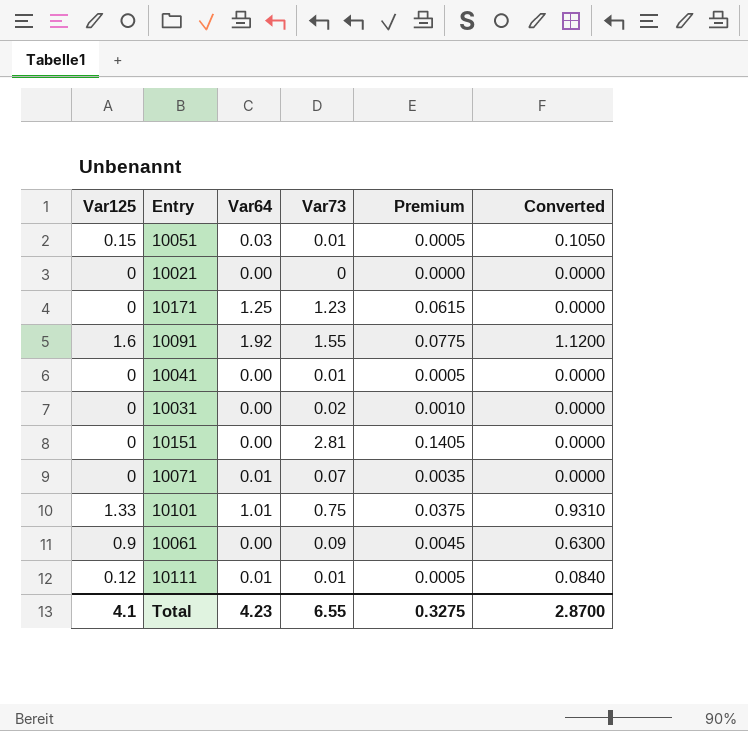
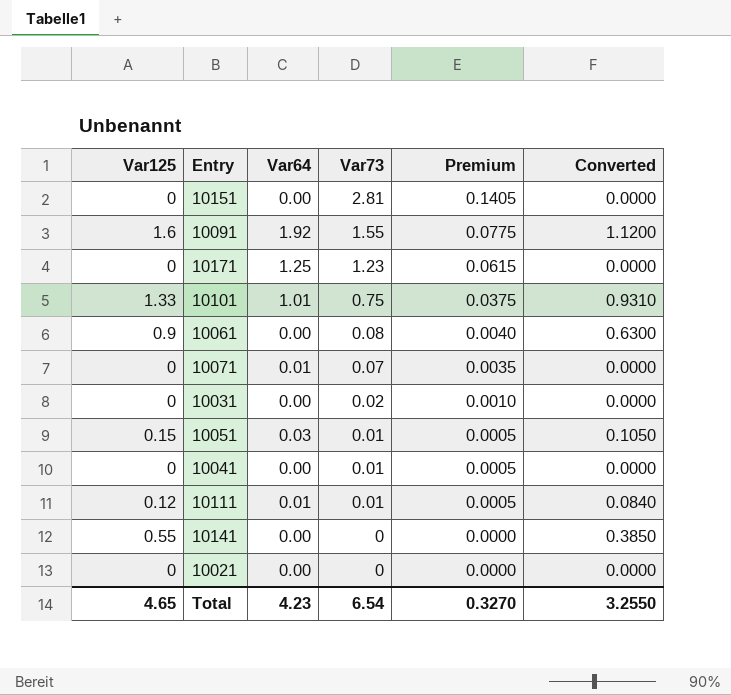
row order: none -> Var73 descending
10061 | Var73: 0.09 -> 0.08
10061 | Premium: 0.0045 -> 0.0040
row 10141: none -> 0.55 | 0.00 | 0 | 0.0000 | 0.3850
Total | Var125: 4.1 -> 4.65
Total | Var73: 6.55 -> 6.54
Total | Premium: 0.3275 -> 0.3270
Total | Converted: 2.8700 -> 3.2550

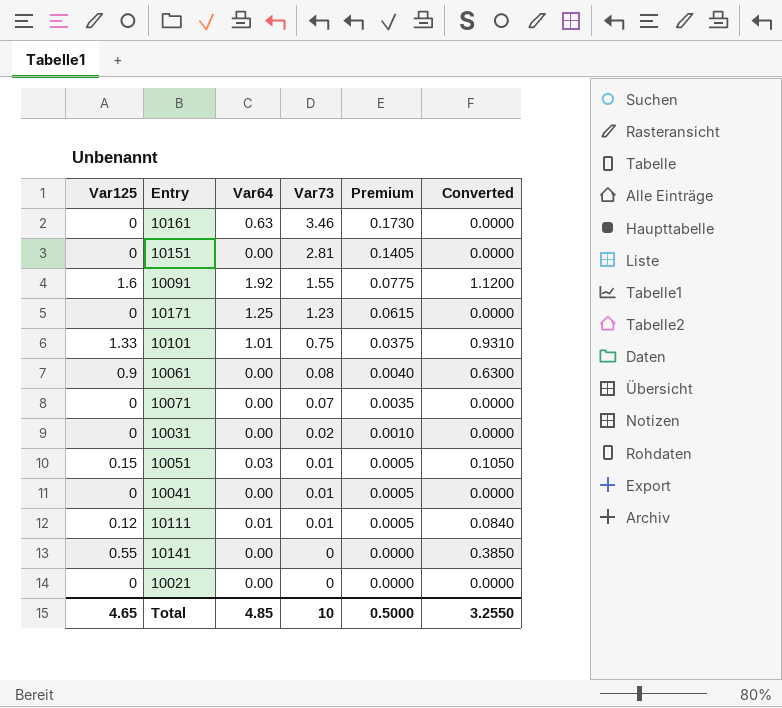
row 10161: none -> 0 | 0.63 | 3.46 | 0.1730 | 0.0000
10071 | Var64: 0.01 -> 0.00
Total | Var64: 4.23 -> 4.85
Total | Var73: 6.54 -> 10
Total | Premium: 0.3270 -> 0.5000

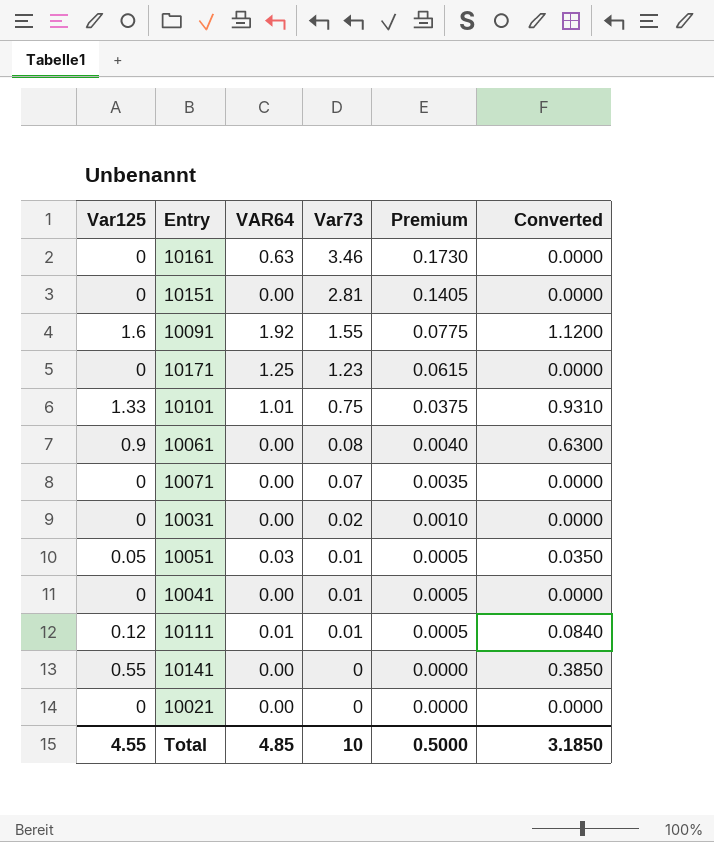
column name: Var64 -> VAR64
10051 | Var125: 0.15 -> 0.05
10051 | Converted: 0.1050 -> 0.0350
Total | Var125: 4.65 -> 4.55
Total | Converted: 3.2550 -> 3.1850

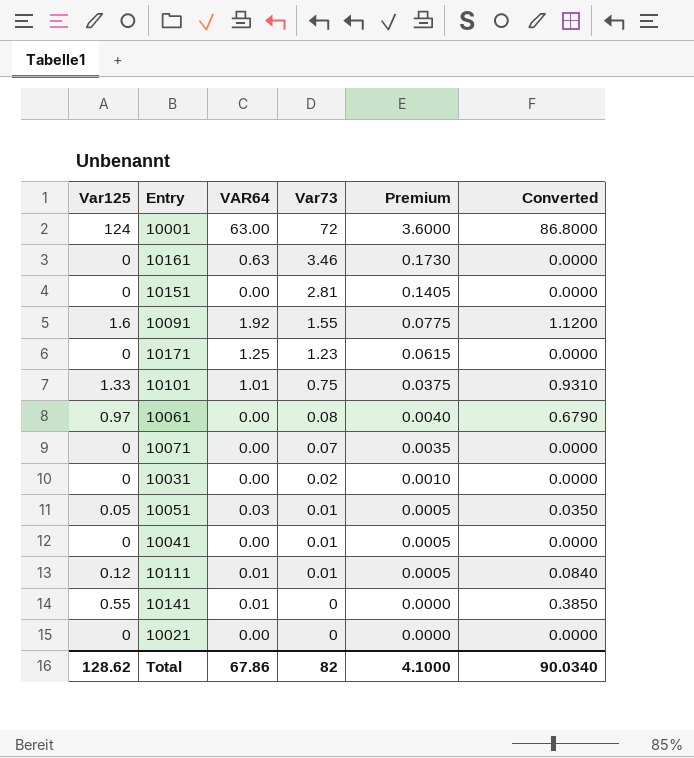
row 10001: none -> 124 | 63.00 | 72 | 3.6000 | 86.8000
10061 | Var125: 0.9 -> 0.97
10061 | Converted: 0.6300 -> 0.6790
10141 | VAR64: 0.00 -> 0.01
Total | Var125: 4.55 -> 128.62
Total | VAR64: 4.85 -> 67.86
Total | Var73: 10 -> 82
Total | Premium: 0.5000 -> 4.1000
Total | Converted: 3.1850 -> 90.0340

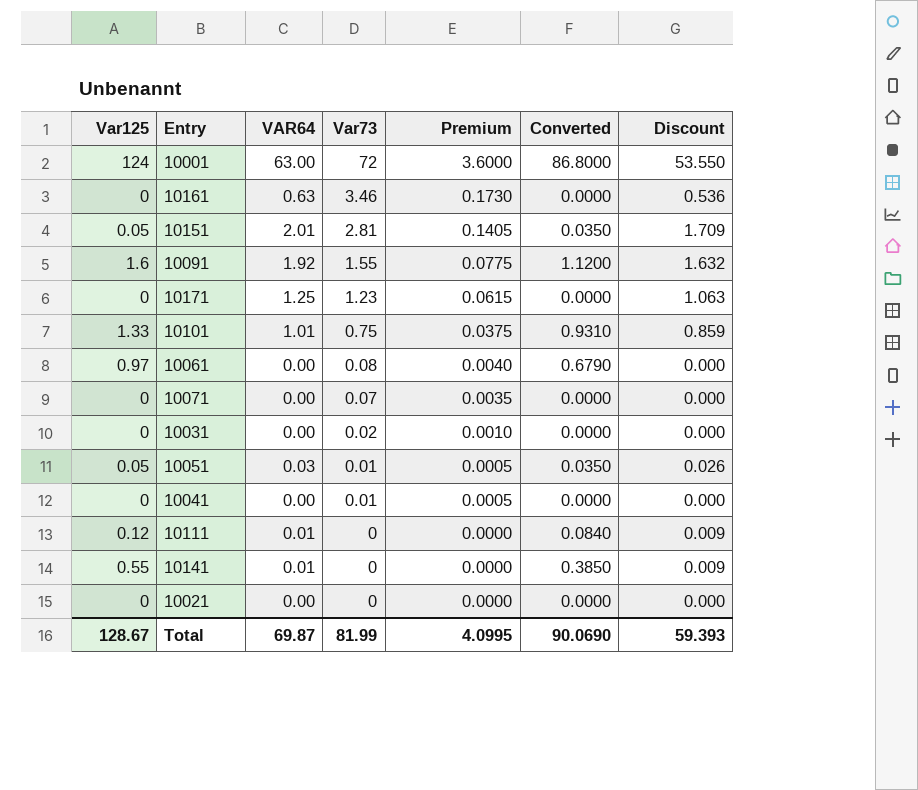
column Discount | formula: none -> [VAR64] * 0.85
10151 | Var125: 0 -> 0.05
10151 | VAR64: 0.00 -> 2.01
10151 | Converted: 0.0000 -> 0.0350
10111 | Var73: 0.01 -> 0
10111 | Premium: 0.0005 -> 0.0000
Total | Var125: 128.62 -> 128.67
Total | VAR64: 67.86 -> 69.87
Total | Var73: 82 -> 81.99
Total | Premium: 4.1000 -> 4.0995
Total | Converted: 90.0340 -> 90.0690

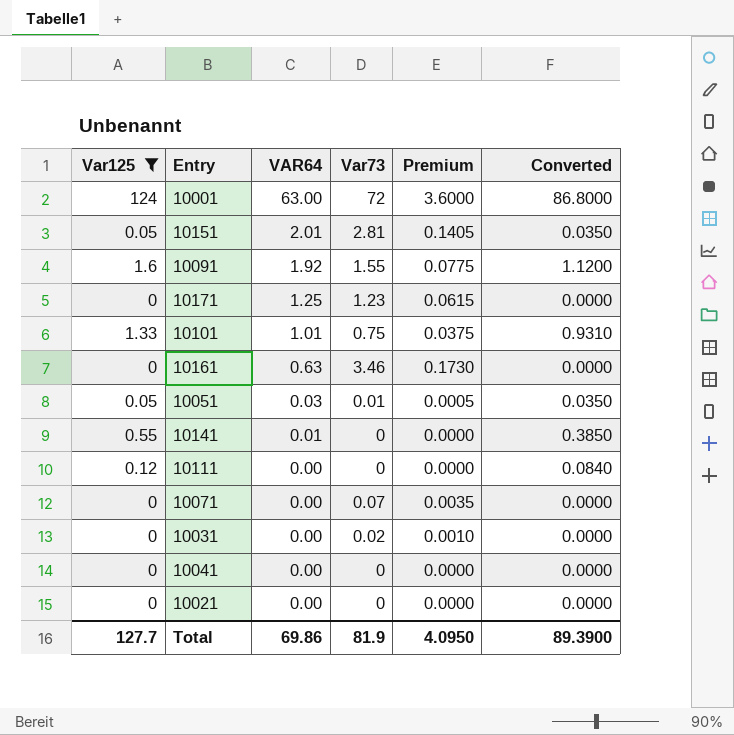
filter: none -> Var125 != 0.97
row order: Var73 descending -> VAR64 descending
column Discount | formula: [VAR64] * 0.85 -> none
10111 | VAR64: 0.01 -> 0.00
10041 | Var73: 0.01 -> 0
10041 | Premium: 0.0005 -> 0.0000
Total | Var125: 128.67 -> 127.7
Total | VAR64: 69.87 -> 69.86
Total | Var73: 81.99 -> 81.9
Total | Premium: 4.0995 -> 4.0950
Total | Converted: 90.0690 -> 89.3900

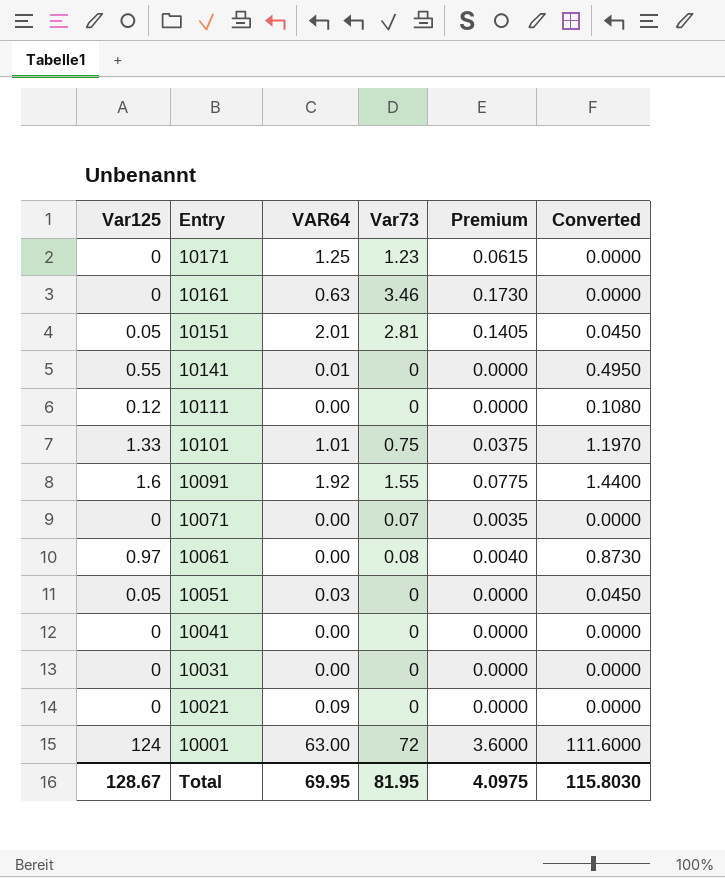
filter: Var125 != 0.97 -> none
row order: VAR64 descending -> Entry descending
column Converted | formula: [Var125] * 0.7 -> [Var125] * 0.9
10051 | Var73: 0.01 -> 0
10051 | Premium: 0.0005 -> 0.0000
10031 | Var73: 0.02 -> 0
10031 | Premium: 0.0010 -> 0.0000
10021 | VAR64: 0.00 -> 0.09
Total | Var125: 127.7 -> 128.67
Total | VAR64: 69.86 -> 69.95
Total | Var73: 81.9 -> 81.95
Total | Premium: 4.0950 -> 4.0975
Total | Converted: 89.3900 -> 115.8030

